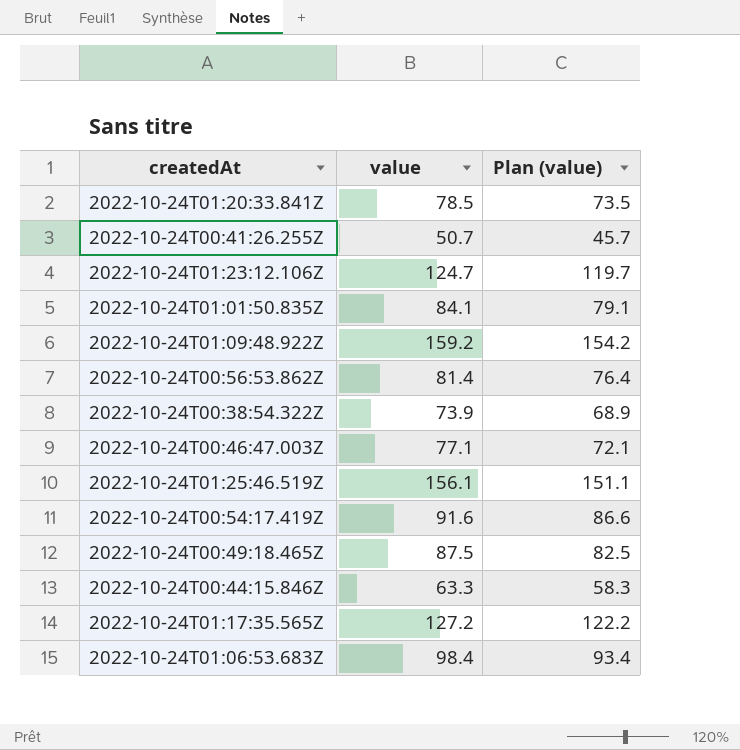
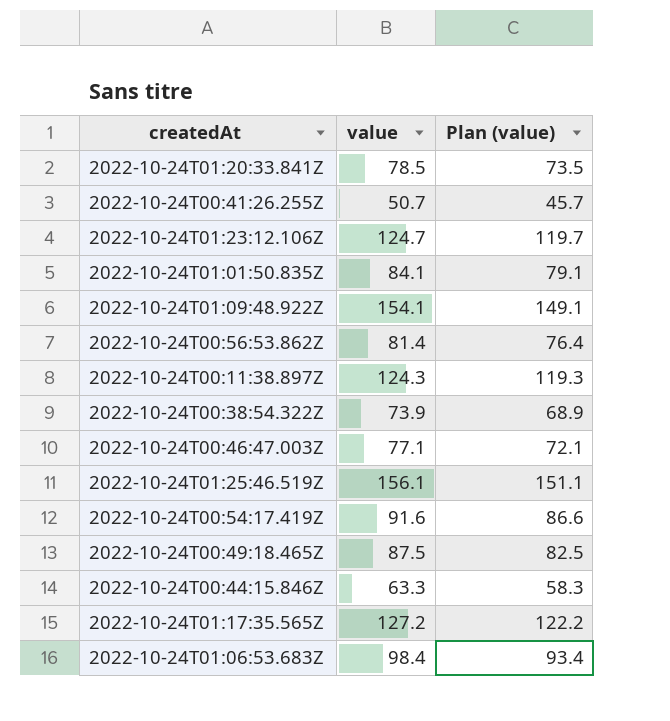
2022-10-24T01:09:48.922Z | value: 159.2 -> 154.1
2022-10-24T01:09:48.922Z | Plan (value): 154.2 -> 149.1
row 2022-10-24T00:11:38.897Z: none -> 124.3 | 119.3

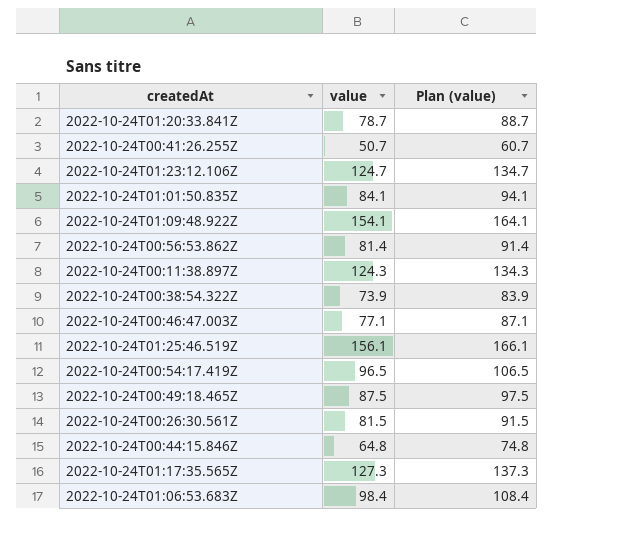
column Plan (value) | formula: [value] - 5 -> [value] + 10
2022-10-24T01:20:33.841Z | value: 78.5 -> 78.7
2022-10-24T00:54:17.419Z | value: 91.6 -> 96.5
row 2022-10-24T00:26:30.561Z: none -> 81.5 | 91.5
2022-10-24T00:44:15.846Z | value: 63.3 -> 64.8
2022-10-24T01:17:35.565Z | value: 127.2 -> 127.3

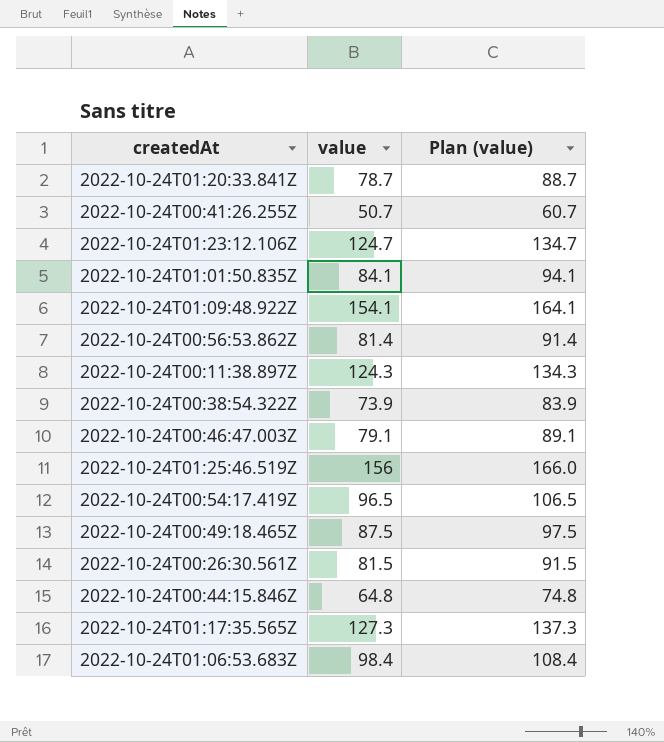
2022-10-24T00:46:47.003Z | value: 77.1 -> 79.1
2022-10-24T00:46:47.003Z | Plan (value): 87.1 -> 89.1
2022-10-24T01:25:46.519Z | value: 156.1 -> 156
2022-10-24T01:25:46.519Z | Plan (value): 166.1 -> 166.0

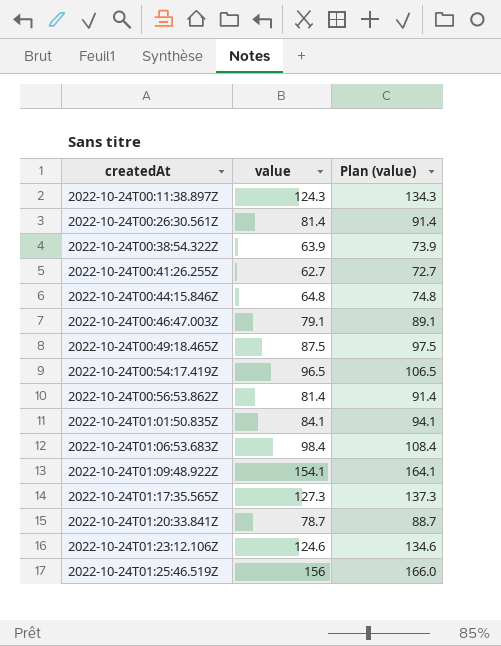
row order: none -> createdAt ascending
2022-10-24T00:26:30.561Z | value: 81.5 -> 81.4
2022-10-24T00:26:30.561Z | Plan (value): 91.5 -> 91.4
2022-10-24T00:38:54.322Z | value: 73.9 -> 63.9
2022-10-24T00:38:54.322Z | Plan (value): 83.9 -> 73.9
2022-10-24T00:41:26.255Z | value: 50.7 -> 62.7
2022-10-24T00:41:26.255Z | Plan (value): 60.7 -> 72.7
2022-10-24T01:23:12.106Z | value: 124.7 -> 124.6
2022-10-24T01:23:12.106Z | Plan (value): 134.7 -> 134.6

